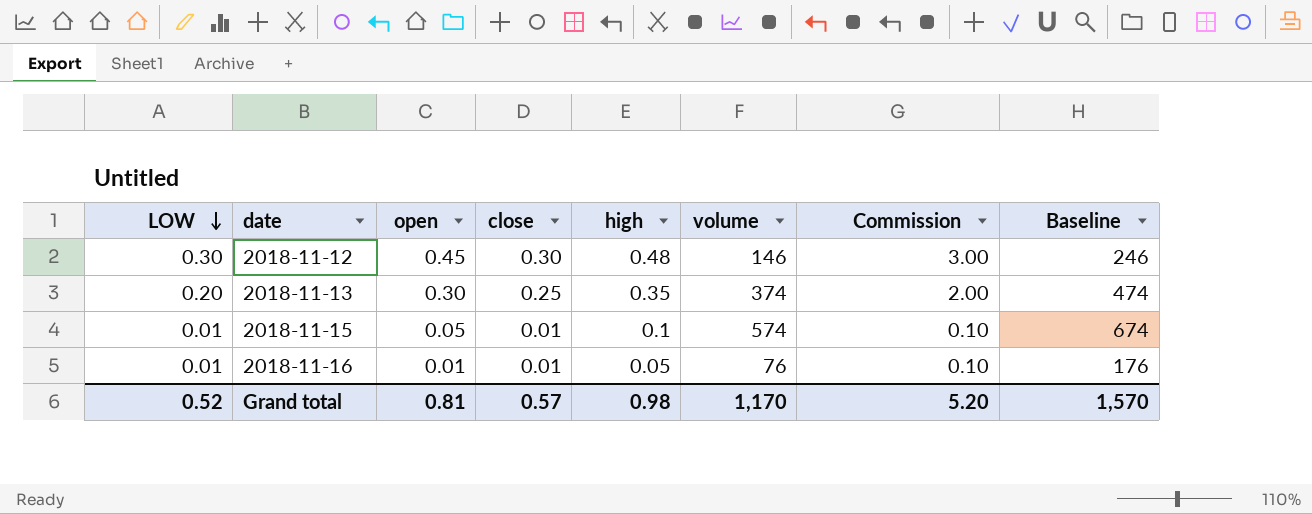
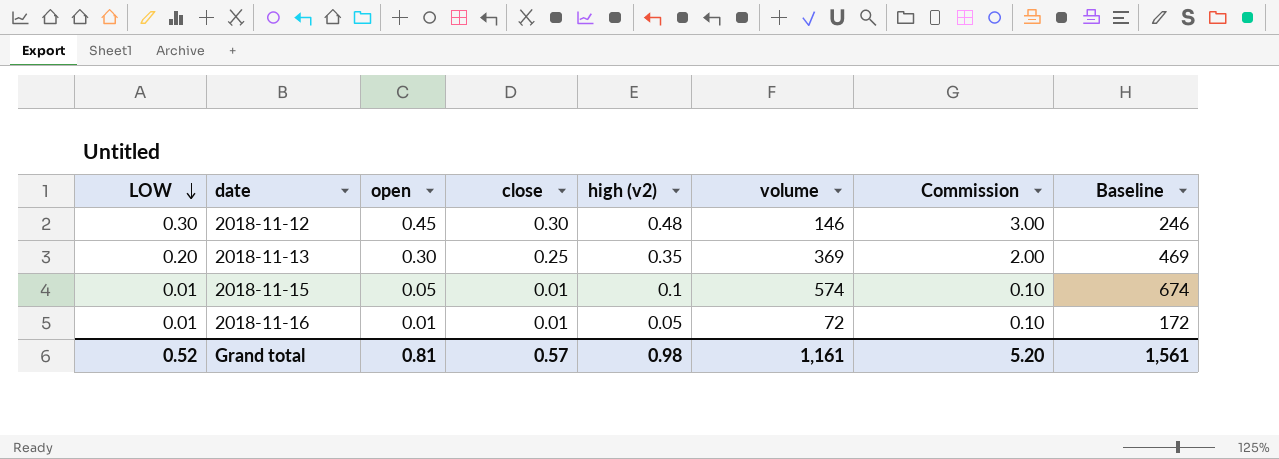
column name: high -> high (v2)
2018-11-13 | volume: 374 -> 369
2018-11-13 | Baseline: 474 -> 469
2018-11-16 | volume: 76 -> 72
2018-11-16 | Baseline: 176 -> 172
Grand total | volume: 1,170 -> 1,161
Grand total | Baseline: 1,570 -> 1,561

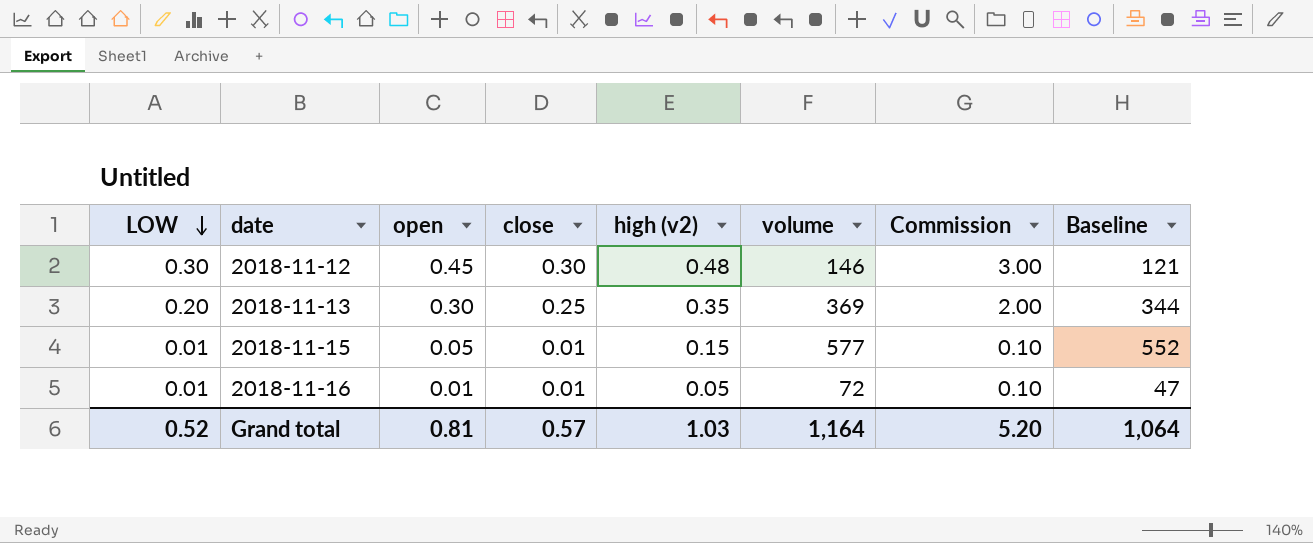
column Baseline | formula: [volume] + 100 -> [volume] - 25
2018-11-15 | high (v2): 0.1 -> 0.15
2018-11-15 | volume: 574 -> 577
Grand total | high (v2): 0.98 -> 1.03
Grand total | volume: 1,161 -> 1,164
Grand total | Baseline: 1,561 -> 1,064

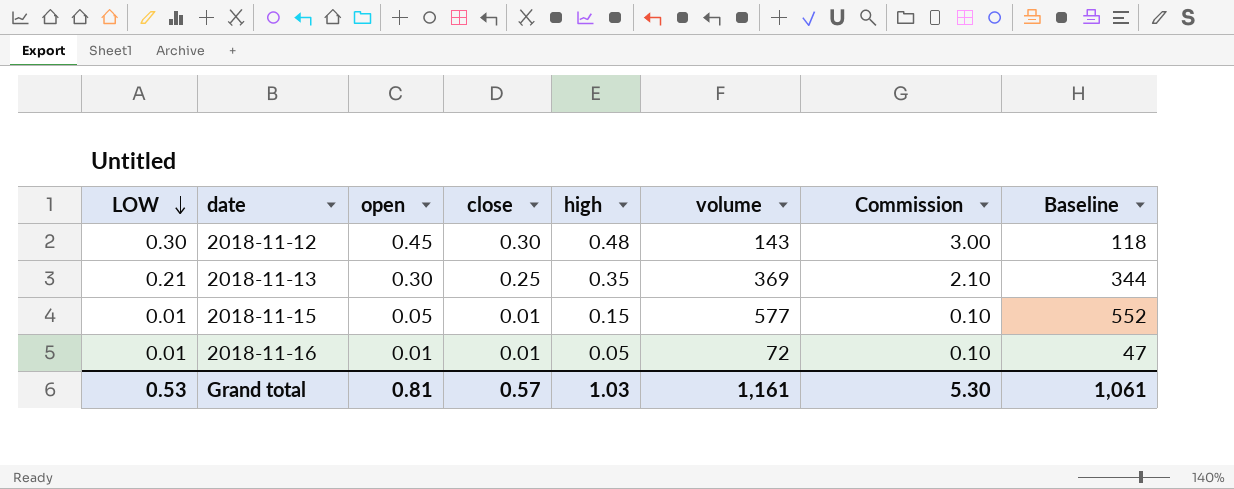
column name: high (v2) -> high
2018-11-12 | volume: 146 -> 143
2018-11-12 | Baseline: 121 -> 118
2018-11-13 | LOW: 0.20 -> 0.21
2018-11-13 | Commission: 2.00 -> 2.10
Grand total | LOW: 0.52 -> 0.53
Grand total | volume: 1,164 -> 1,161
Grand total | Commission: 5.20 -> 5.30
Grand total | Baseline: 1,064 -> 1,061

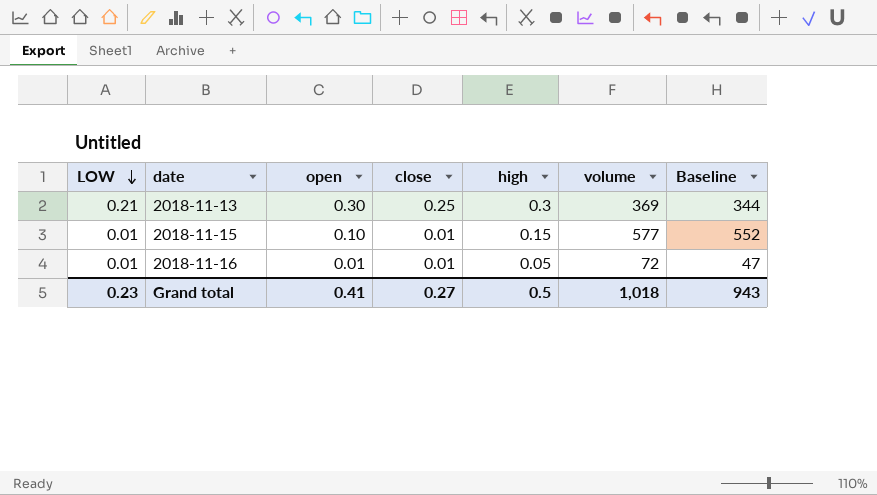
column Commission | formula: [LOW] * 10 -> none
row 2018-11-12: 0.30 | 0.45 | 0.30 | 0.48 | 143 | 3.00 | 118 -> none
2018-11-13 | high: 0.35 -> 0.3
2018-11-15 | open: 0.05 -> 0.10
Grand total | LOW: 0.53 -> 0.23
Grand total | open: 0.81 -> 0.41
Grand total | close: 0.57 -> 0.27
Grand total | high: 1.03 -> 0.5
Grand total | volume: 1,161 -> 1,018
Grand total | Baseline: 1,061 -> 943

